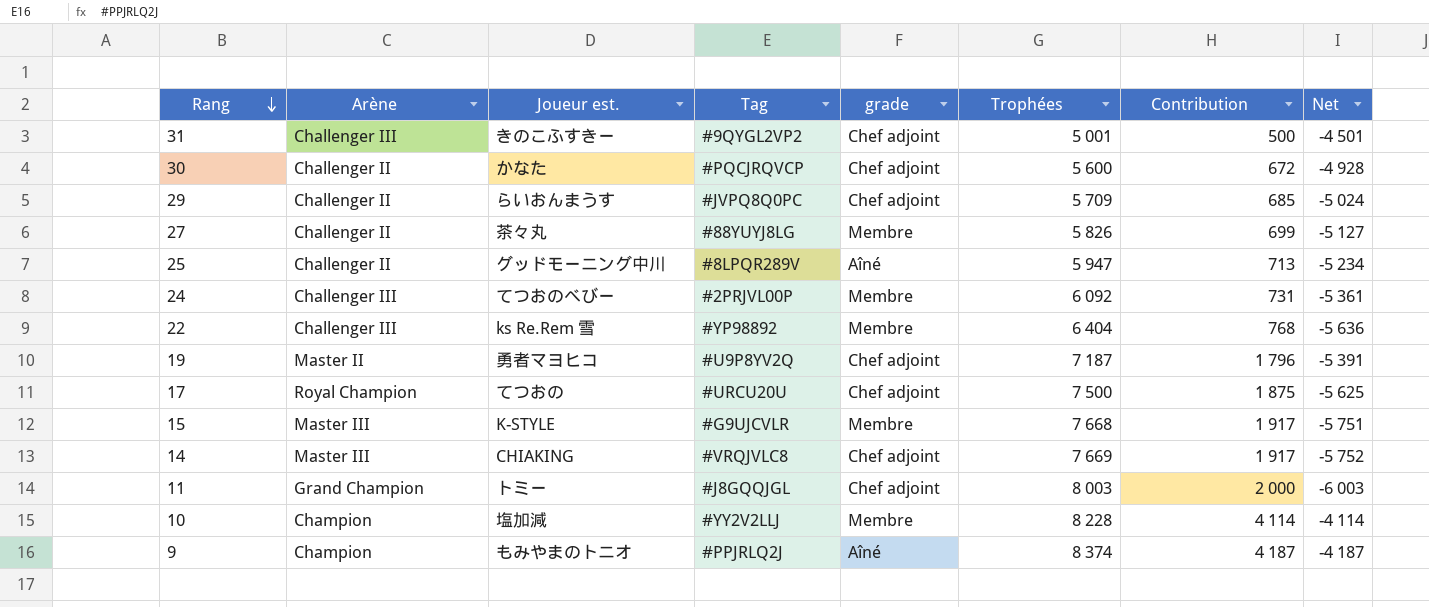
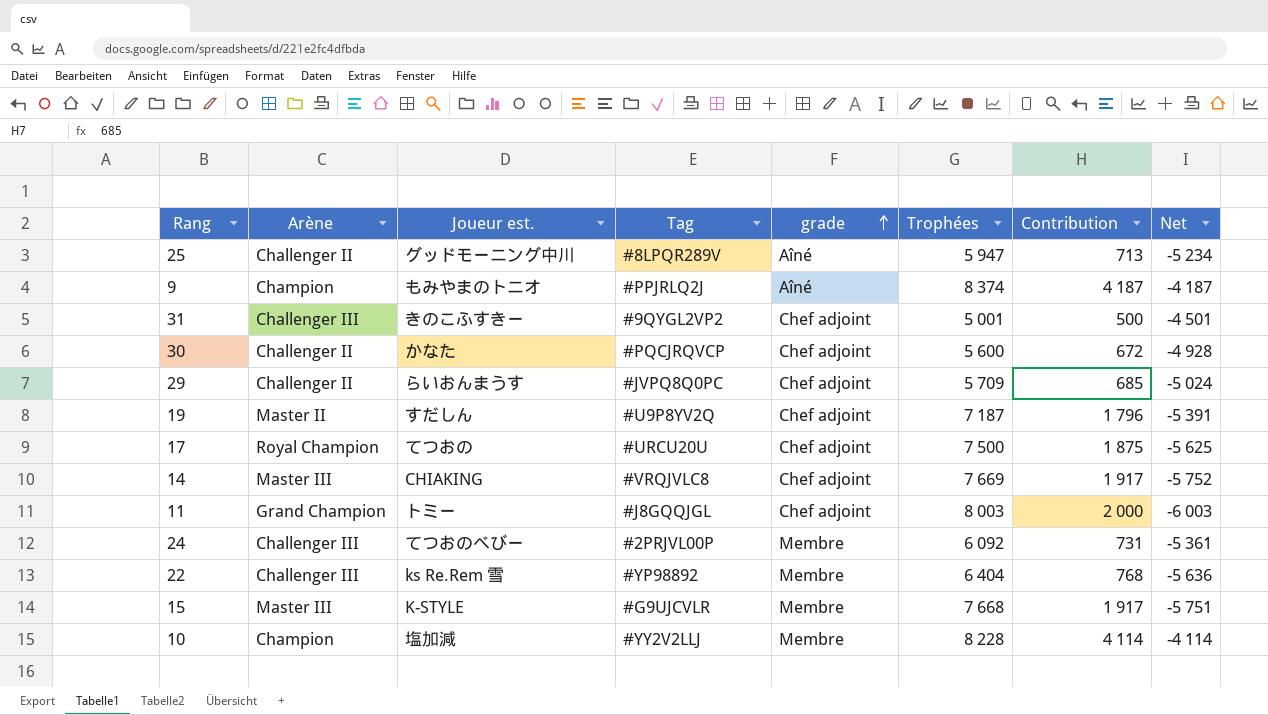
row order: Rang descending -> grade ascending
row 27: Challenger II | 茶々丸 | #88YUYJ8LG | Membre | 5 826 | 699 | -5 127 -> none
19 | Joueur est.: 勇者マヨヒコ -> すだしん

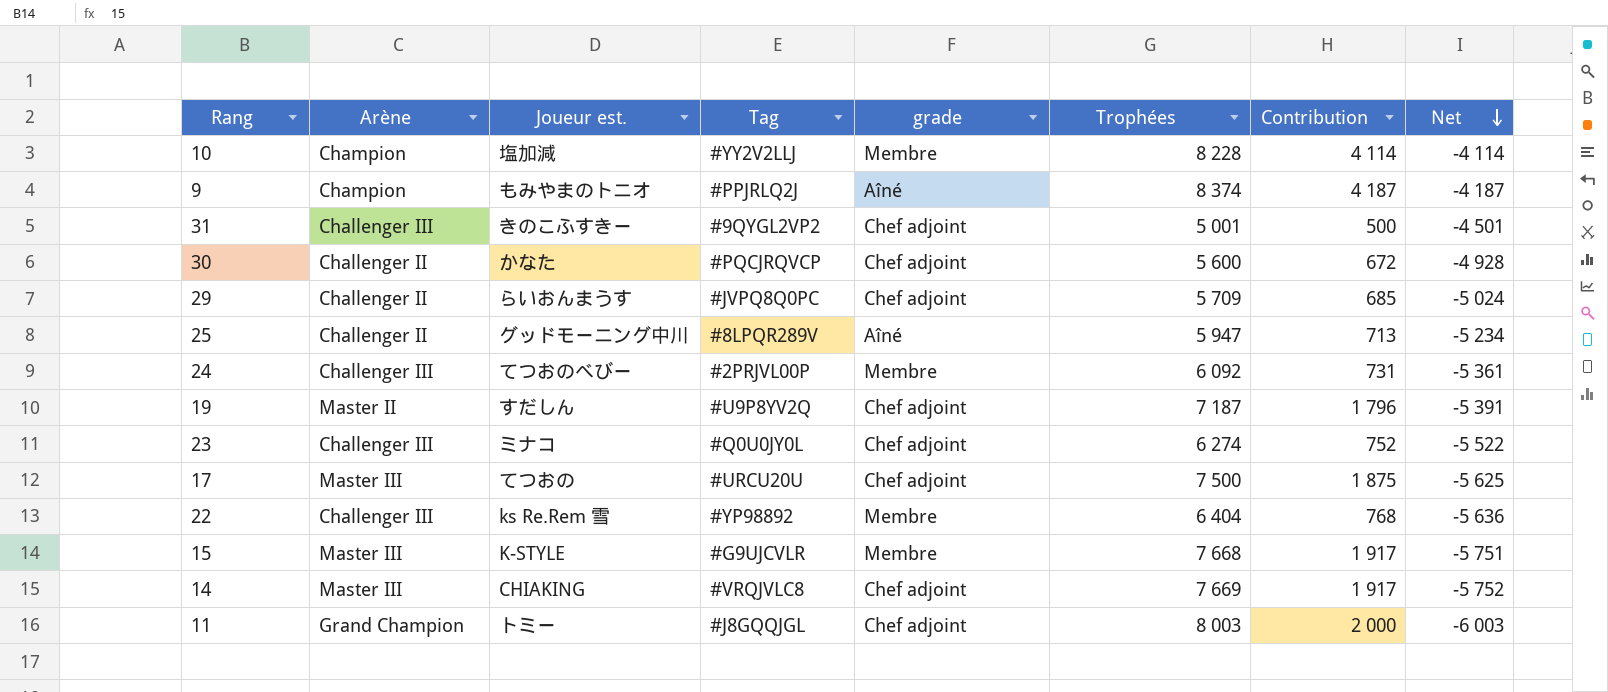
row order: grade ascending -> Net descending
row 23: none -> Challenger III | ミナコ | #Q0U0JY0L | Chef adjoint | 6 274 | 752 | -5 522
17 | Arène: Royal Champion -> Master III

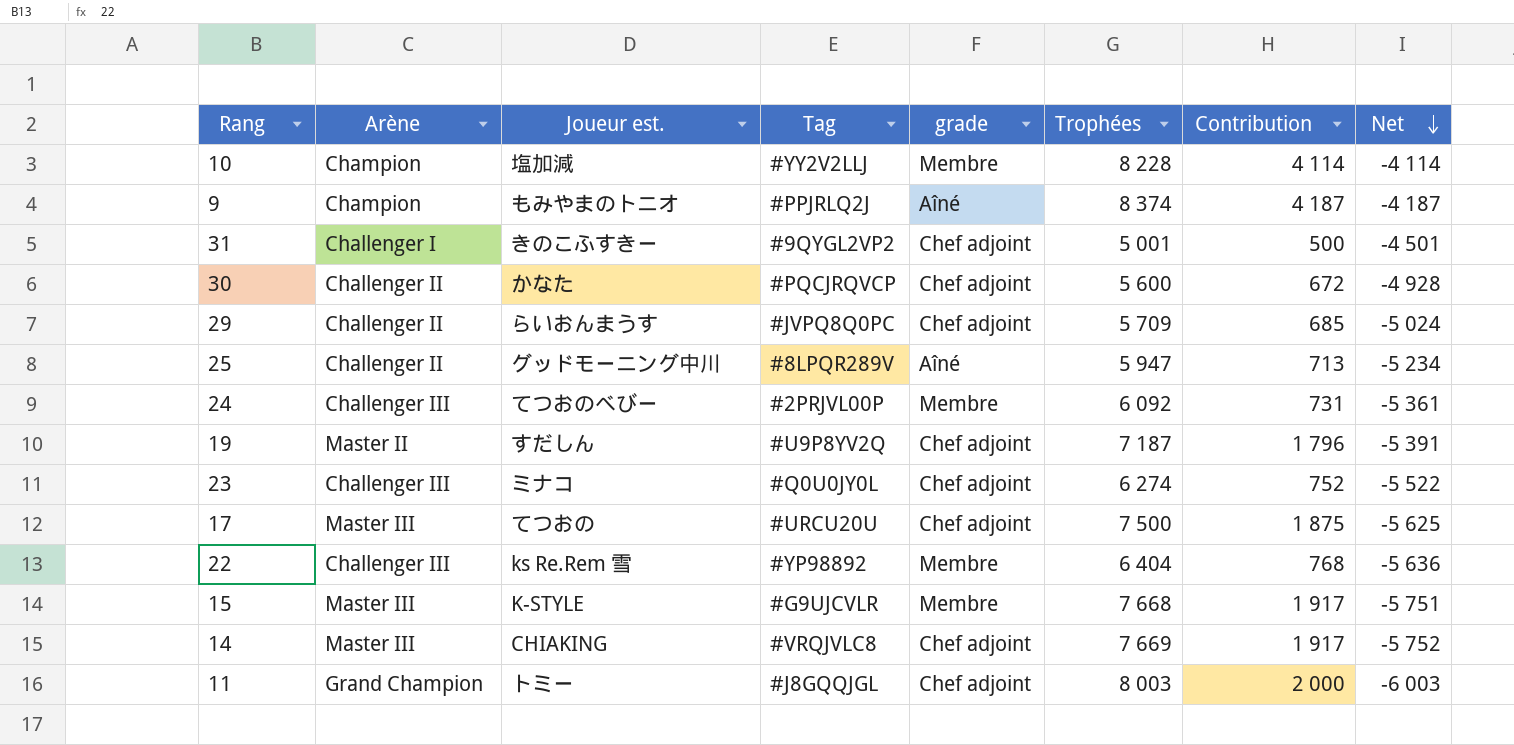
31 | Arène: Challenger III -> Challenger I

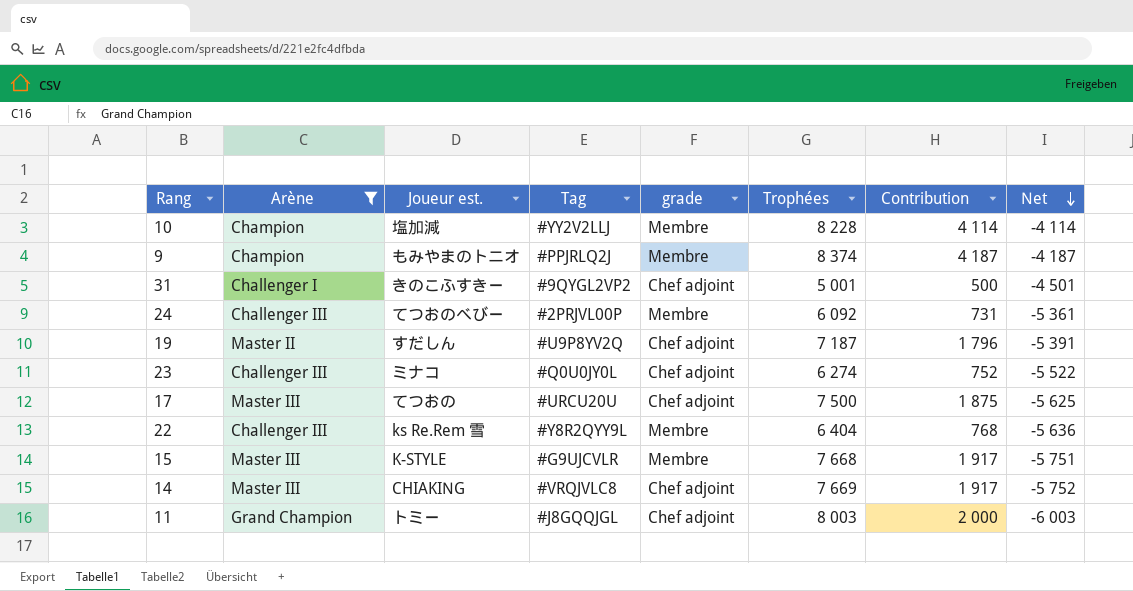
filter: none -> Arène != Challenger II
9 | grade: Aîné -> Membre
22 | Tag: #YP98892 -> #Y8R2QYY9L

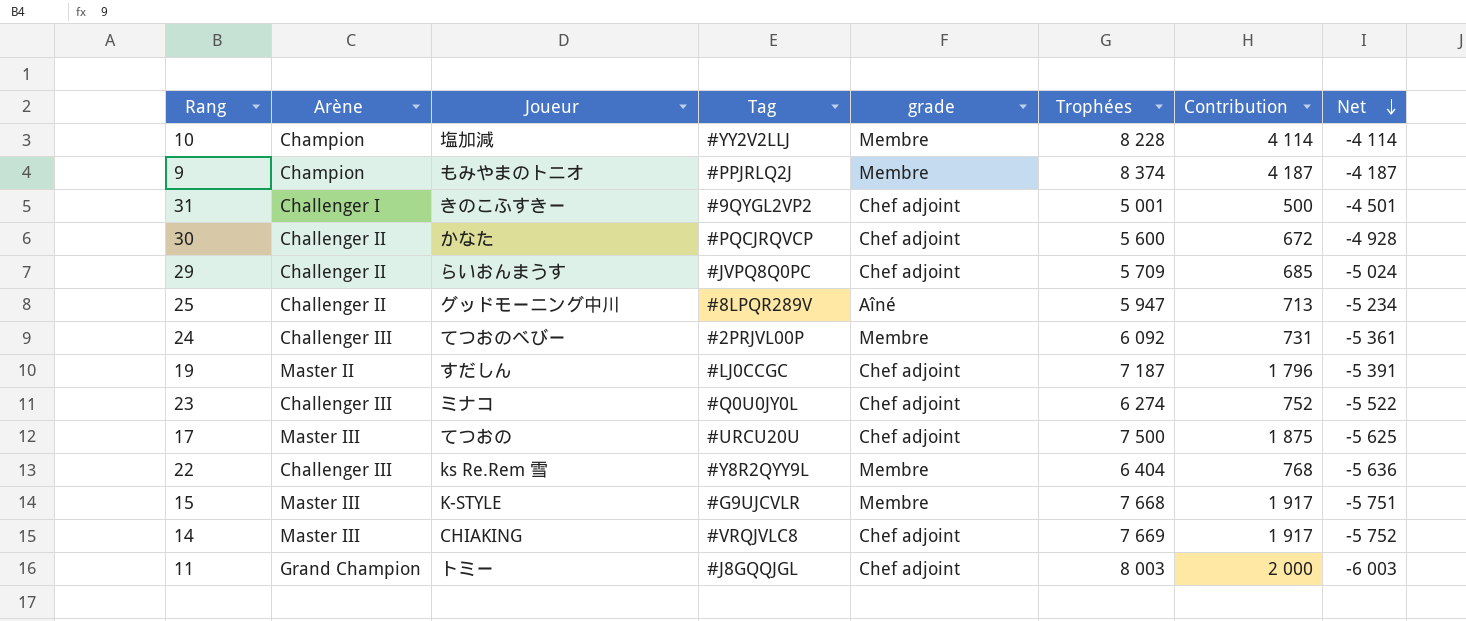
filter: Arène != Challenger II -> none
column name: Joueur est. -> Joueur
19 | Tag: #U9P8YV2Q -> #LJ0CCGC

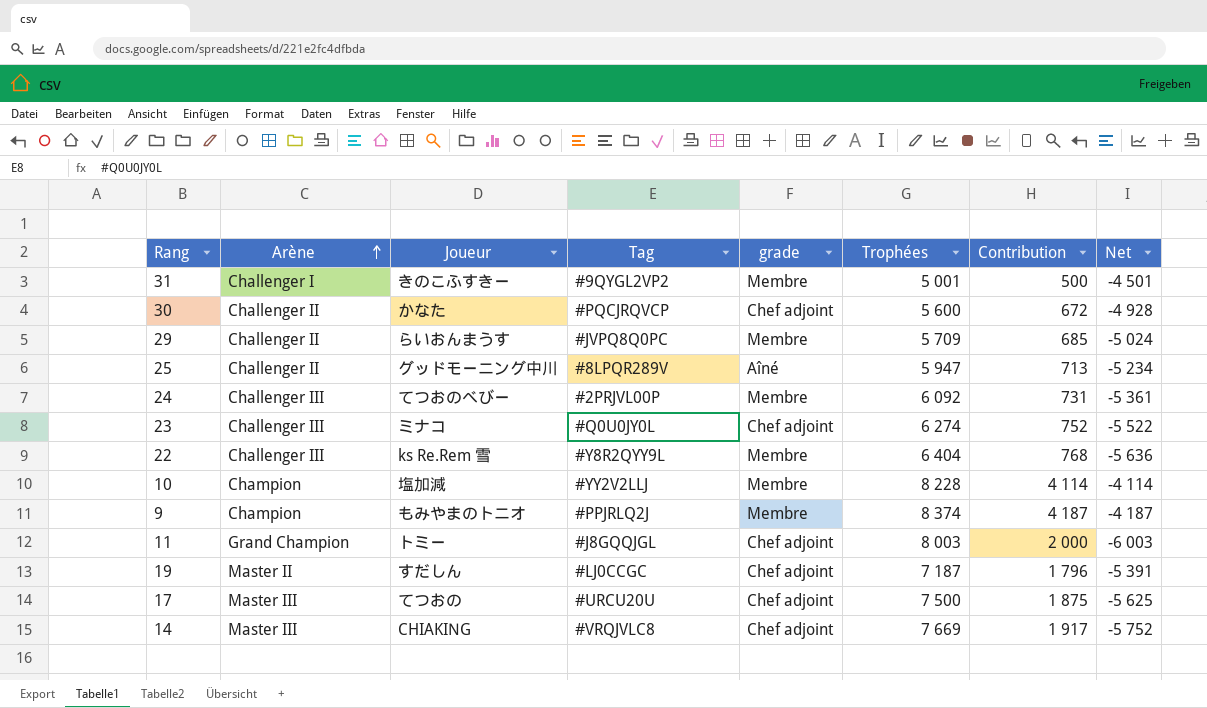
row order: Net descending -> Arène ascending
row 15: Master III | K-STYLE | #G9UJCVLR | Membre | 7 668 | 1 917 | -5 751 -> none
31 | grade: Chef adjoint -> Membre
29 | grade: Chef adjoint -> Membre

